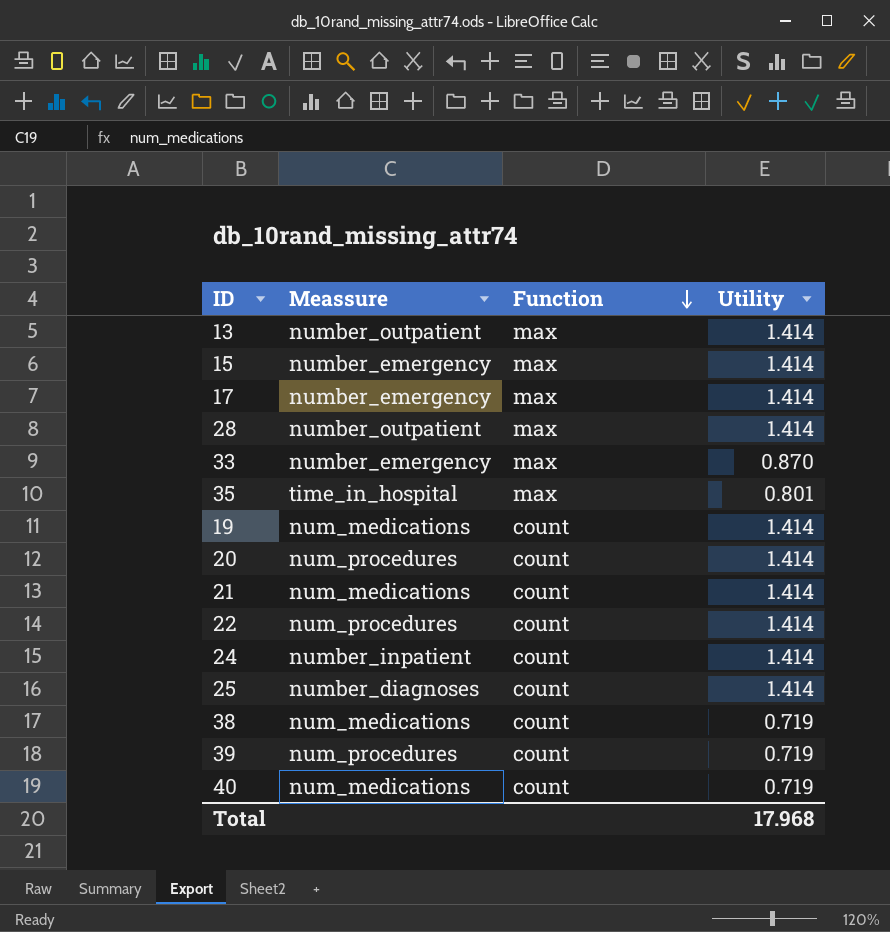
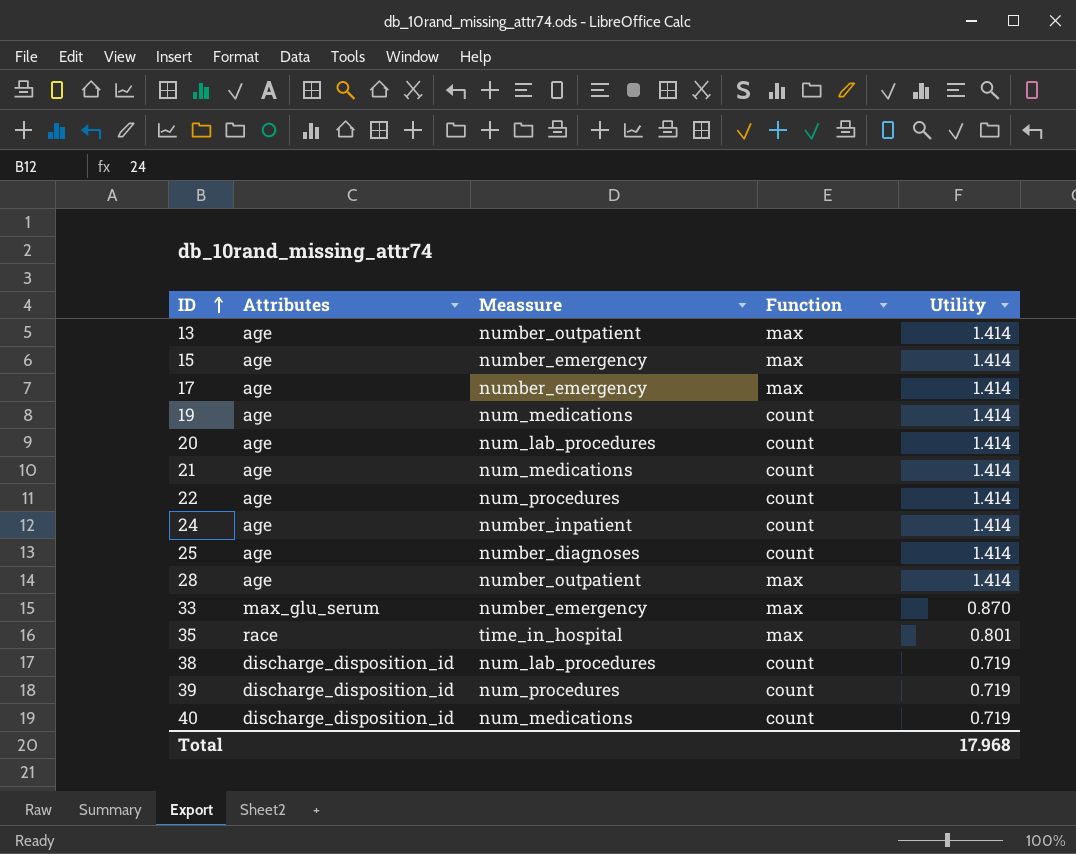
row order: Function descending -> ID ascending
column Attributes | position: none -> 2
20 | Meassure: num_procedures -> num_lab_procedures
38 | Meassure: num_medications -> num_lab_procedures

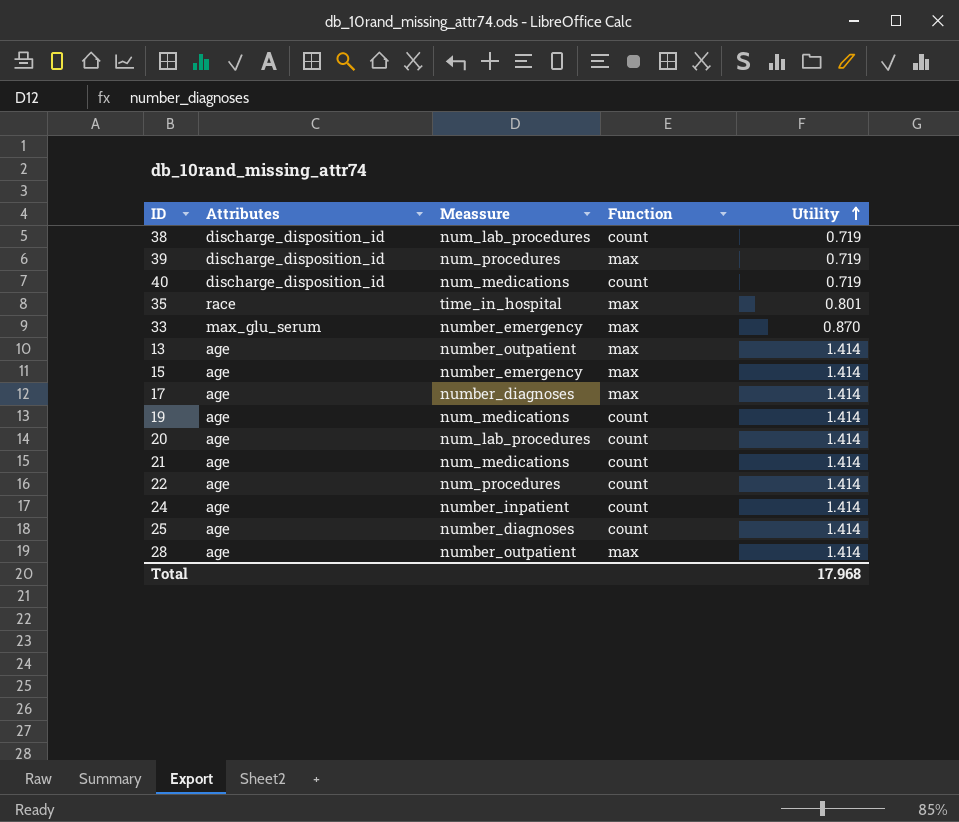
row order: ID ascending -> Utility ascending
39 | Function: count -> max
17 | Meassure: number_emergency -> number_diagnoses

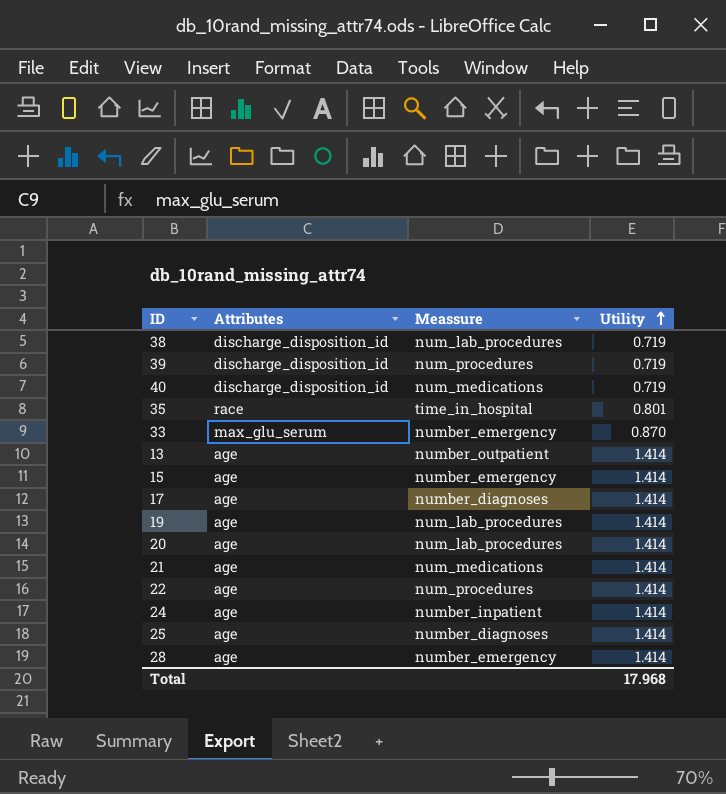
column Function | position: 4 -> none
19 | Meassure: num_medications -> num_lab_procedures
28 | Meassure: number_outpatient -> number_emergency

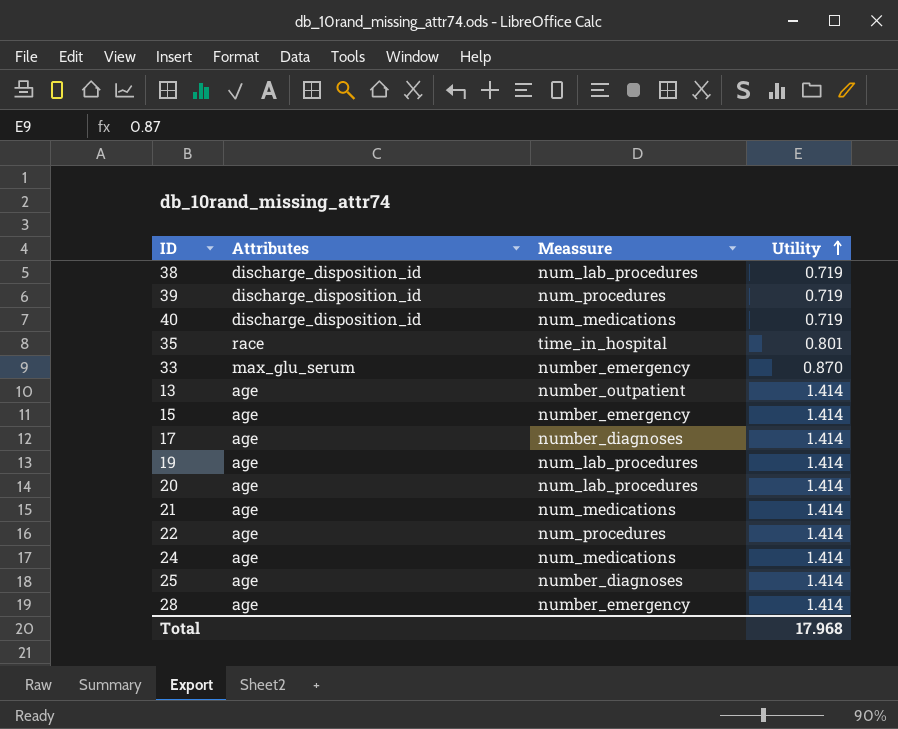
24 | Meassure: number_inpatient -> num_medications

